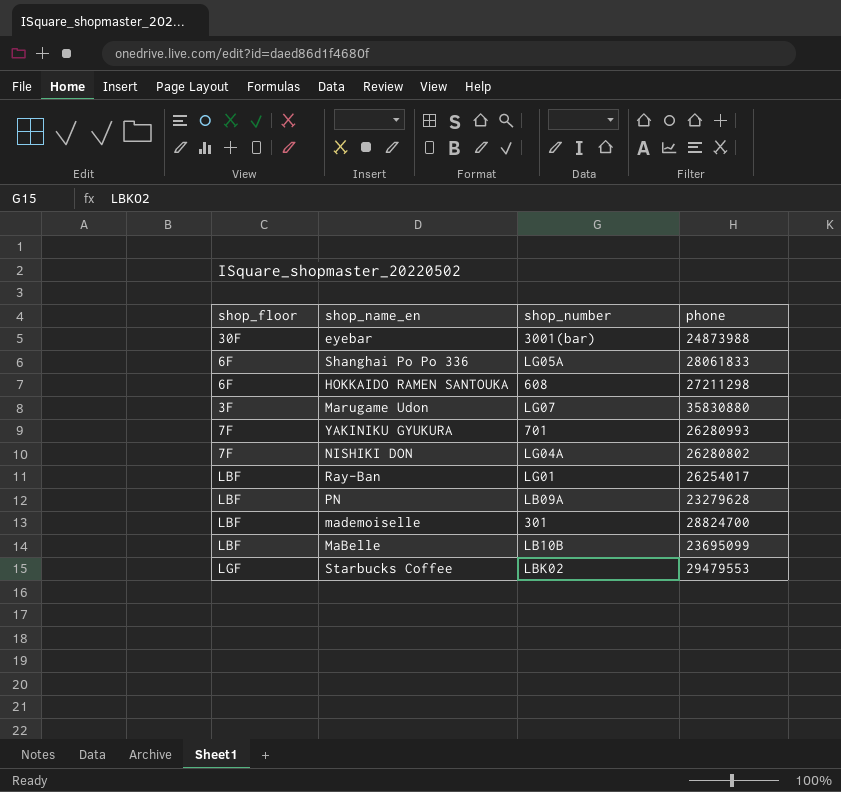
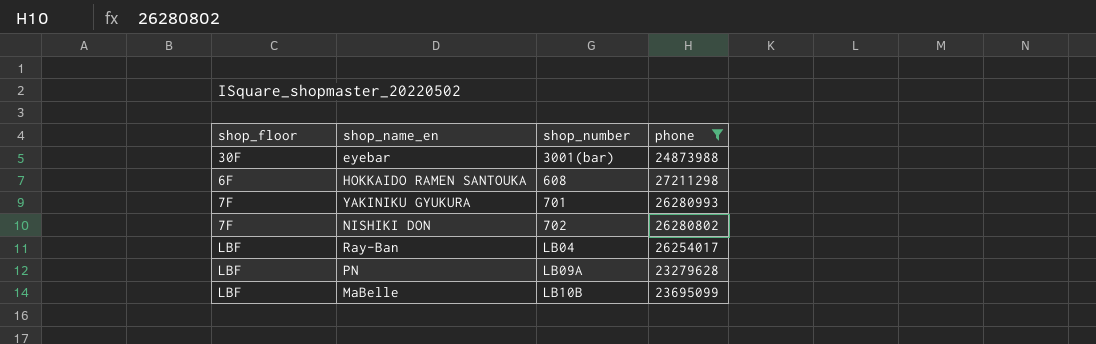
filter: none -> phone <= 27211298
NISHIKI DON | shop_number: LG04A -> 702
Ray-Ban | shop_number: LG01 -> LB04

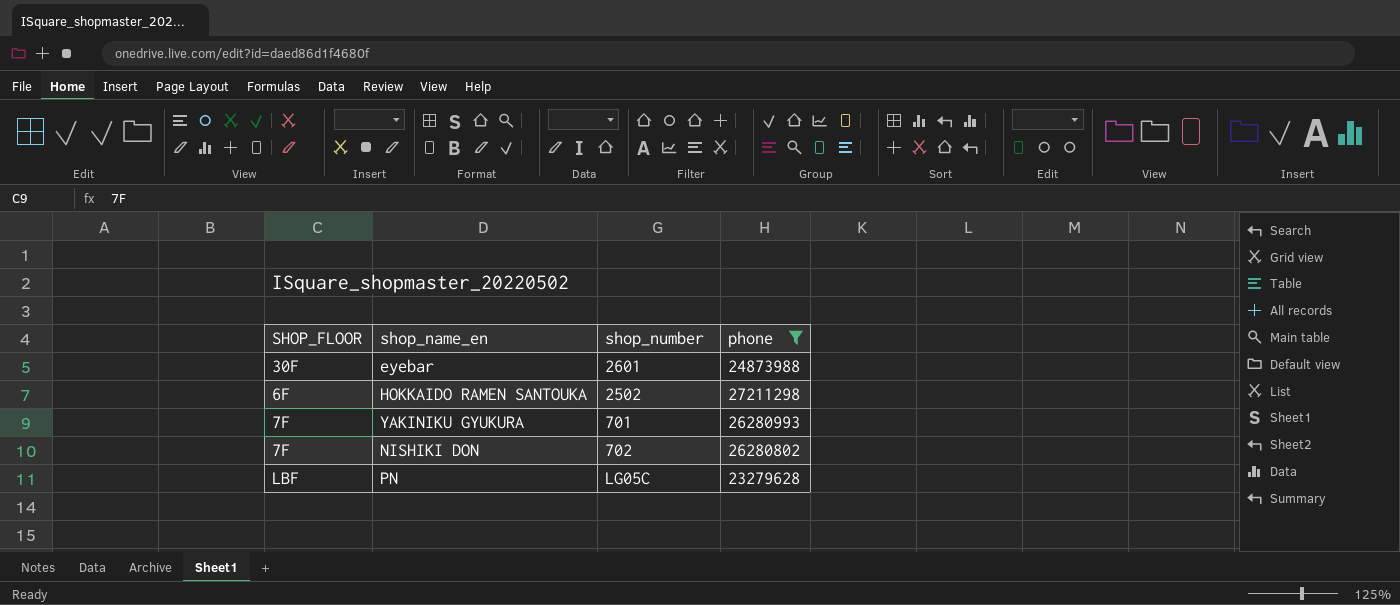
column name: shop_floor -> SHOP_FLOOR
row Ray-Ban: LBF | LB04 | 26254017 -> none
row MaBelle: LBF | LB10B | 23695099 -> none
eyebar | shop_number: 3001(bar) -> 2601
HOKKAIDO RAMEN SANTOUKA | shop_number: 608 -> 2502
PN | shop_number: LB09A -> LG05C

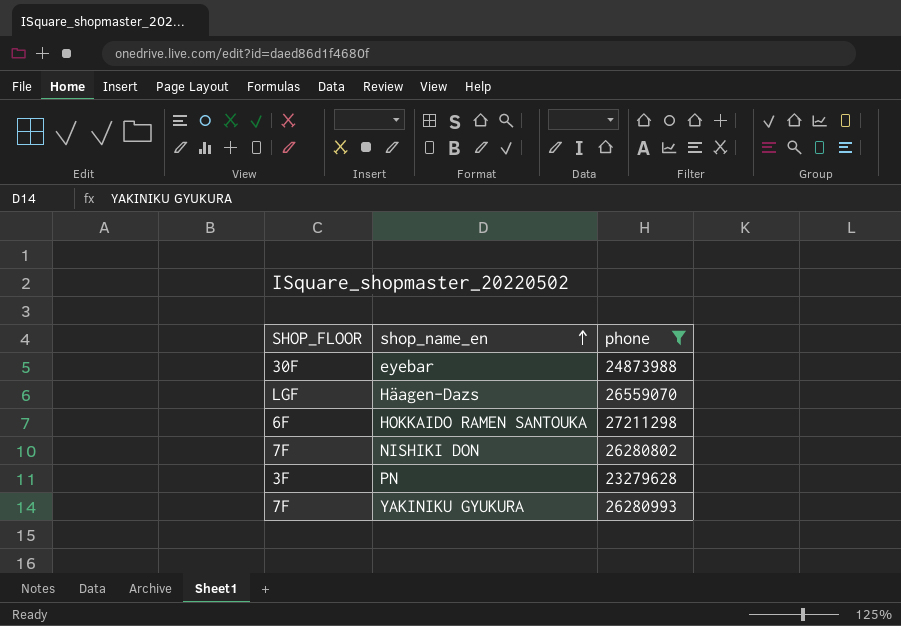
row order: none -> shop_name_en ascending
column shop_number | position: 3 -> none
row Häagen-Dazs: none -> LGF | 26559070
PN | SHOP_FLOOR: LBF -> 3F

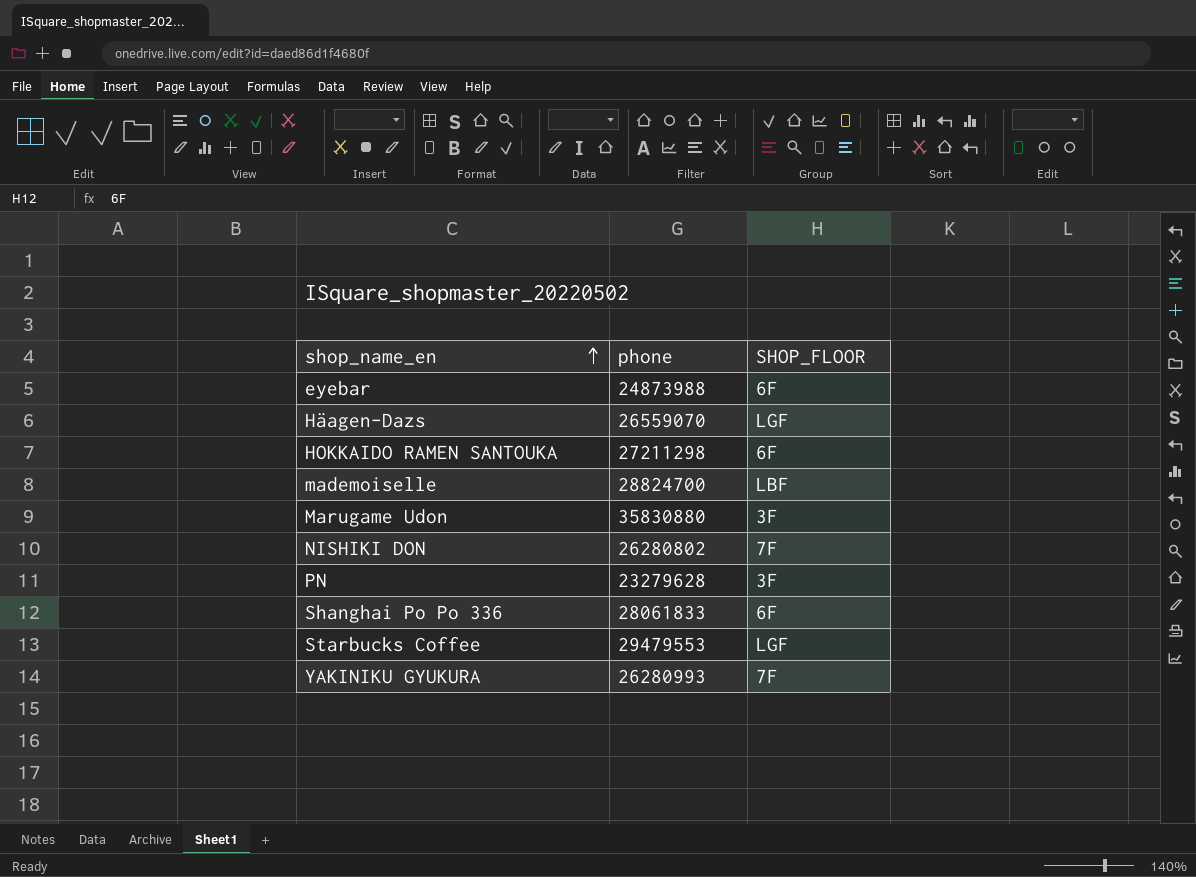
filter: phone <= 27211298 -> none
column SHOP_FLOOR | position: 1 -> 3
eyebar | SHOP_FLOOR: 30F -> 6F

